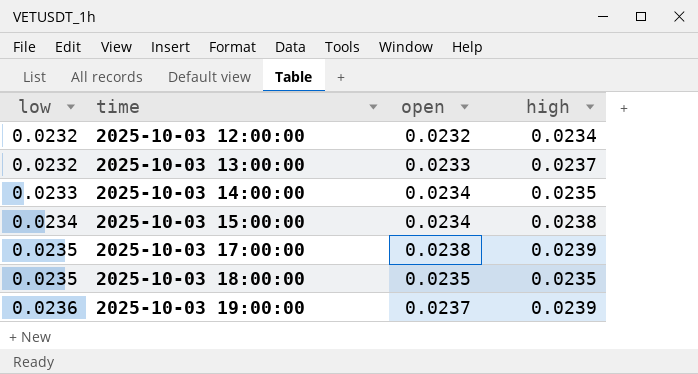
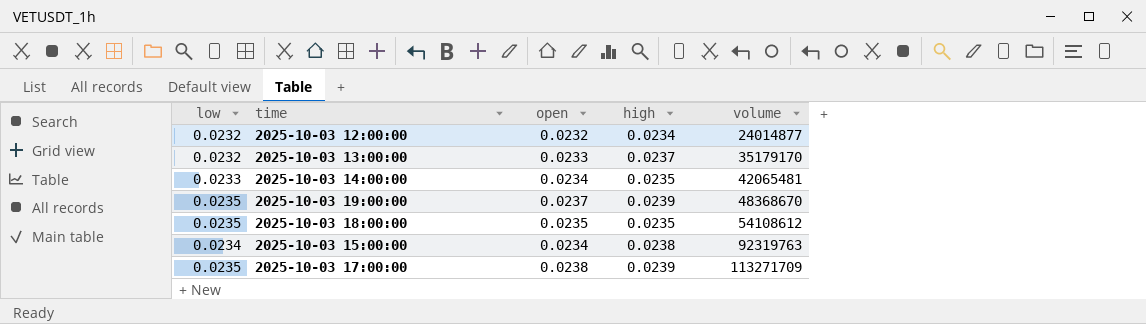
row order: low ascending -> volume ascending
column volume | position: none -> 5
2025-10-03 19:00:00 | low: 0.0236 -> 0.0235

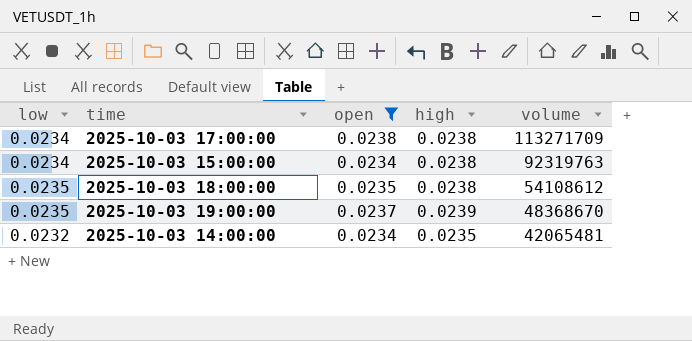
filter: none -> open >= 0.0234
row order: volume ascending -> volume descending
2025-10-03 17:00:00 | low: 0.0235 -> 0.0234
2025-10-03 17:00:00 | high: 0.0239 -> 0.0238
2025-10-03 18:00:00 | high: 0.0235 -> 0.0238
2025-10-03 14:00:00 | low: 0.0233 -> 0.0232

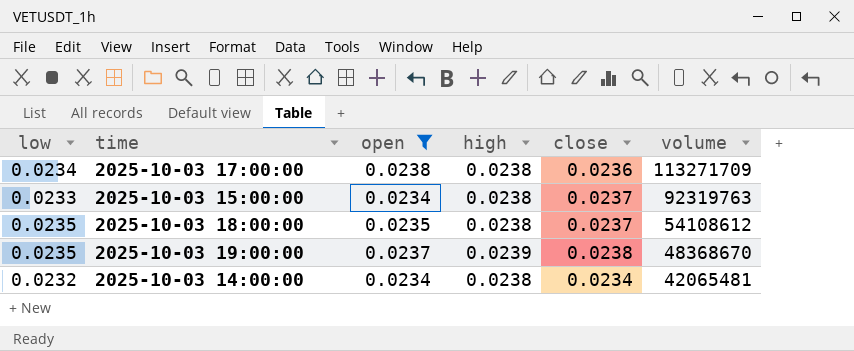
column close | position: none -> 5
2025-10-03 15:00:00 | low: 0.0234 -> 0.0233
2025-10-03 14:00:00 | high: 0.0235 -> 0.0238

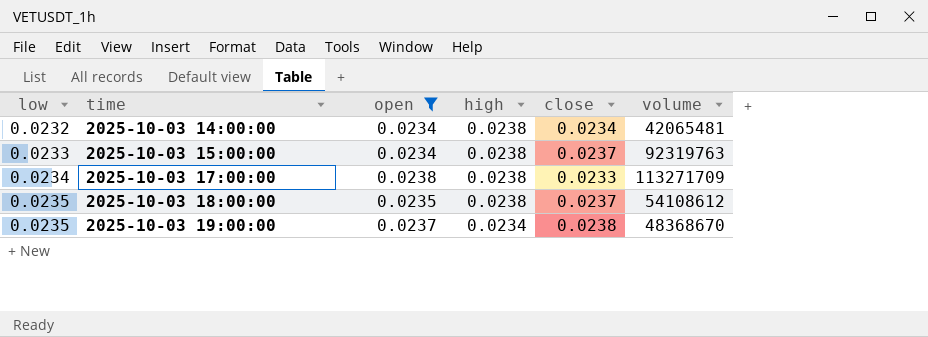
row order: volume descending -> low ascending
2025-10-03 17:00:00 | close: 0.0236 -> 0.0233
2025-10-03 19:00:00 | high: 0.0239 -> 0.0234

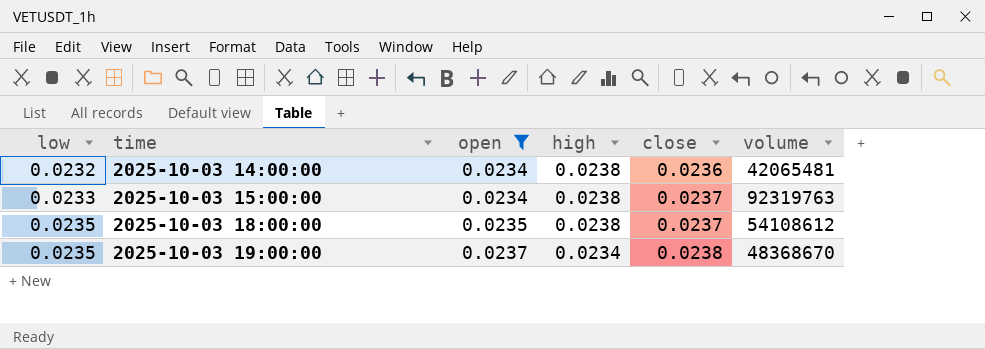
row 2025-10-03 17:00:00: 0.0234 | 0.0238 | 0.0238 | 0.0233 | 113271709 -> none
2025-10-03 14:00:00 | close: 0.0234 -> 0.0236

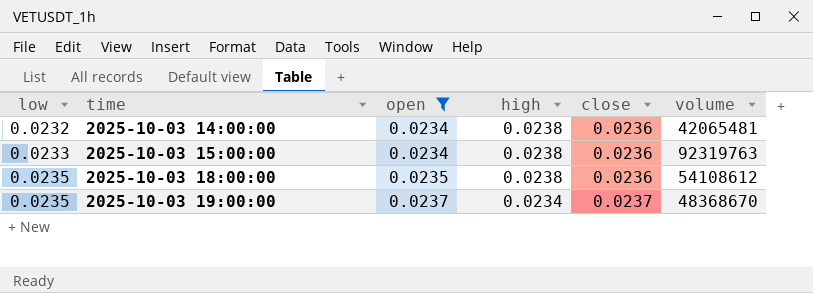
2025-10-03 15:00:00 | close: 0.0237 -> 0.0236
2025-10-03 18:00:00 | close: 0.0237 -> 0.0236
2025-10-03 19:00:00 | close: 0.0238 -> 0.0237

